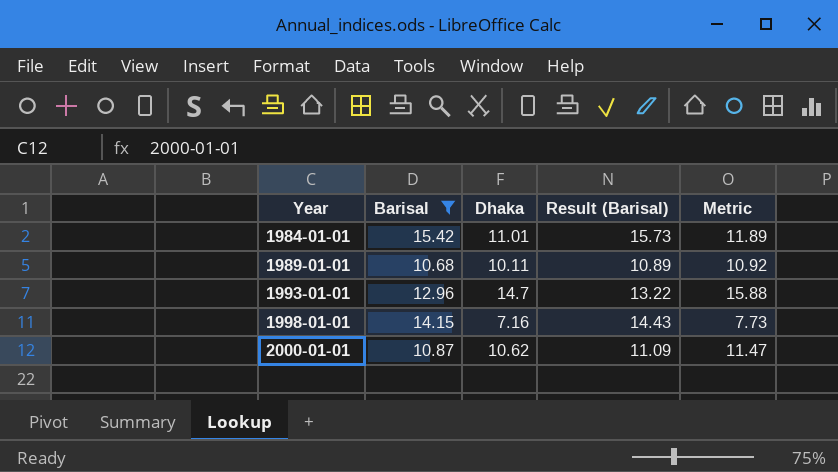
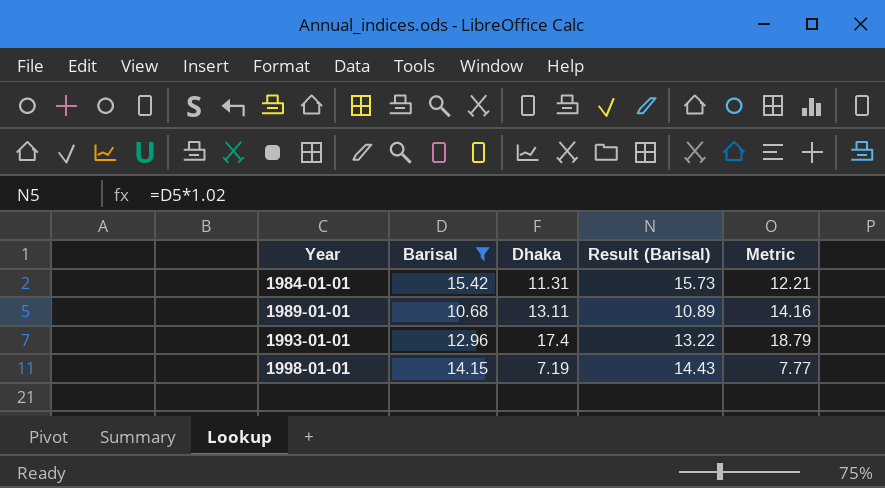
row 2000-01-01: 10.87 | 10.62 | 11.09 | 11.47 -> none
1984-01-01 | Dhaka: 11.01 -> 11.31
1984-01-01 | Metric: 11.89 -> 12.21
1989-01-01 | Dhaka: 10.11 -> 13.11
1989-01-01 | Metric: 10.92 -> 14.16
1993-01-01 | Dhaka: 14.7 -> 17.4
1993-01-01 | Metric: 15.88 -> 18.79
1998-01-01 | Dhaka: 7.16 -> 7.19
1998-01-01 | Metric: 7.73 -> 7.77

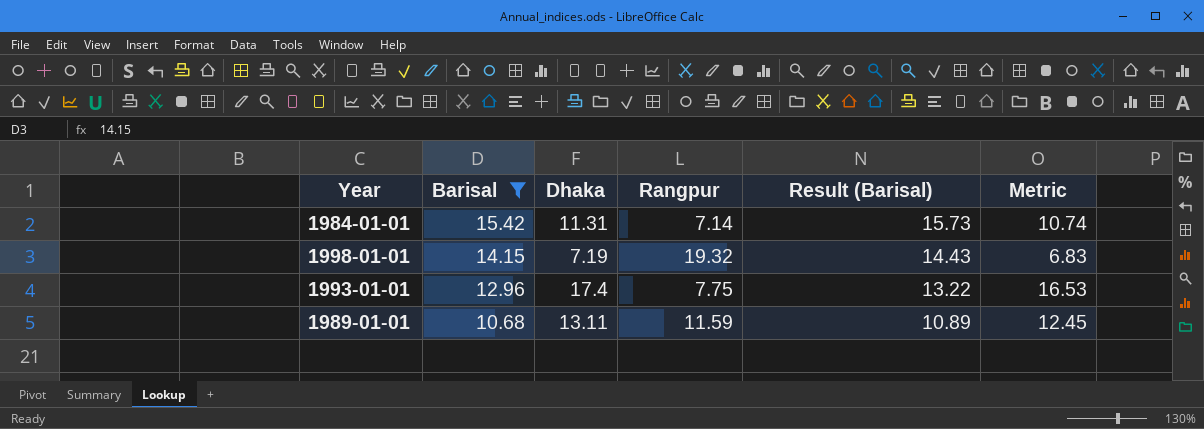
row order: Year ascending -> Barisal descending
column Rangpur | position: none -> 4
column Metric | formula: [Dhaka] * 1.08 -> [Dhaka] * 0.95

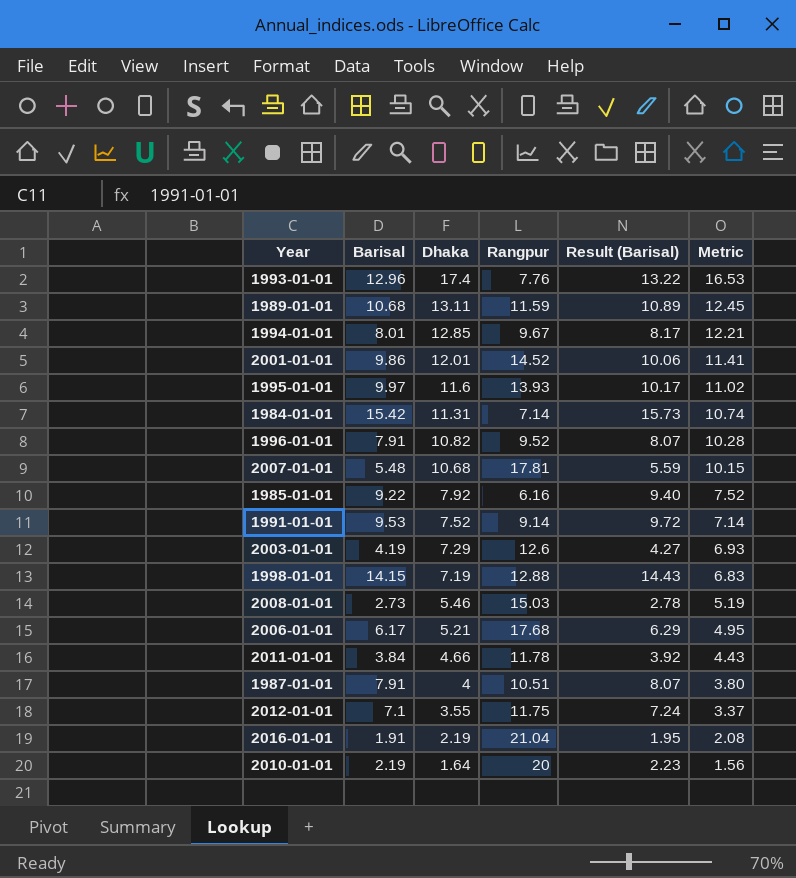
filter: Barisal >= 10.68 -> none
row order: Barisal descending -> Dhaka descending
1993-01-01 | Rangpur: 7.75 -> 7.76
1998-01-01 | Rangpur: 19.32 -> 12.88

